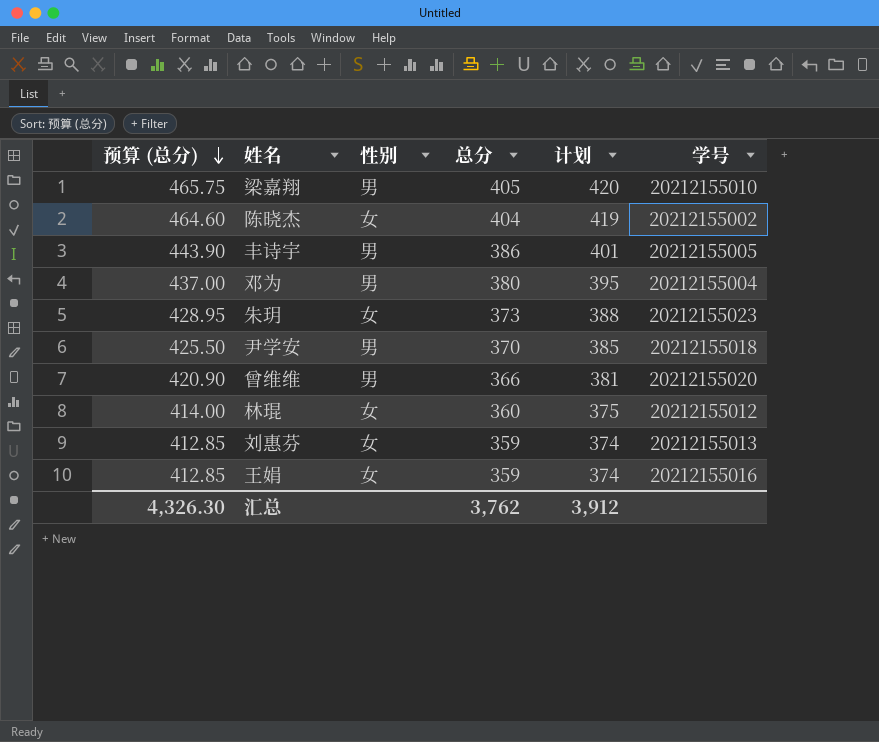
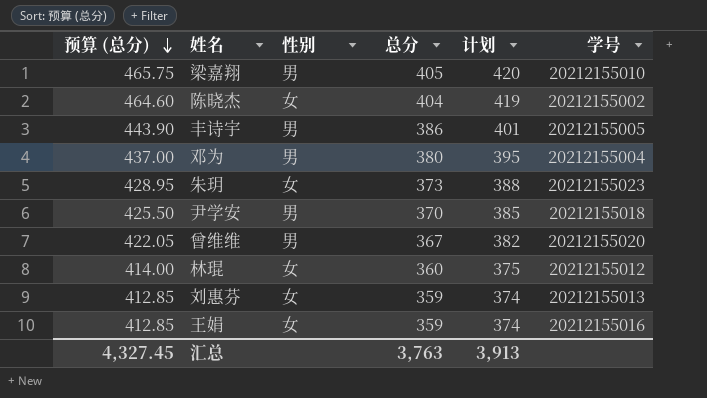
曾维维 | 预算 (总分): 420.90 -> 422.05
曾维维 | 总分: 366 -> 367
曾维维 | 计划: 381 -> 382
汇总 | 预算 (总分): 4,326.30 -> 4,327.45
汇总 | 总分: 3,762 -> 3,763
汇总 | 计划: 3,912 -> 3,913

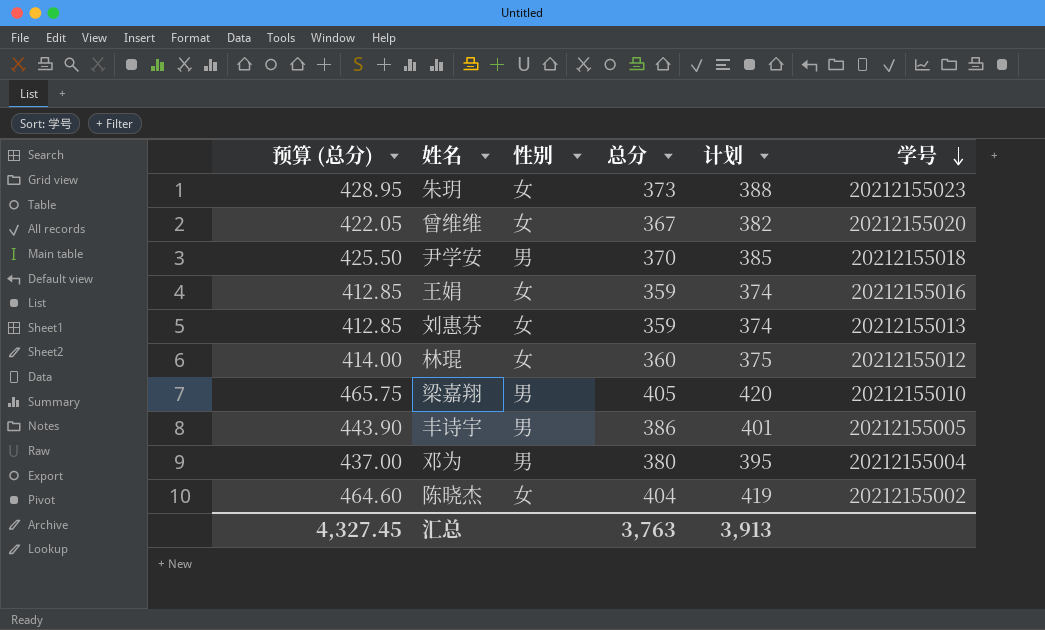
row order: 预算 (总分) descending -> 学号 descending
曾维维 | 性别: 男 -> 女

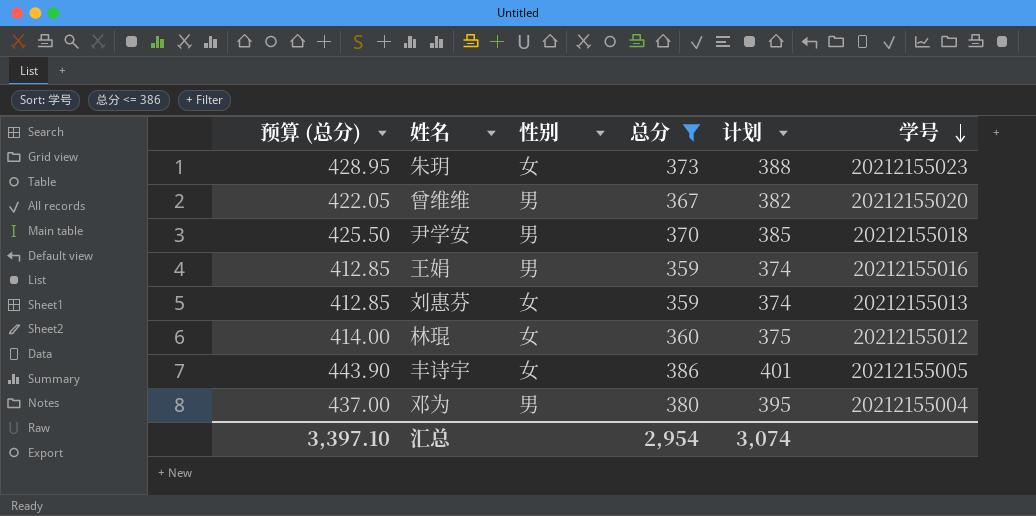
filter: none -> 总分 <= 386
曾维维 | 性别: 女 -> 男
王娟 | 性别: 女 -> 男
丰诗宇 | 性别: 男 -> 女
汇总 | 预算 (总分): 4,327.45 -> 3,397.10
汇总 | 总分: 3,763 -> 2,954
汇总 | 计划: 3,913 -> 3,074

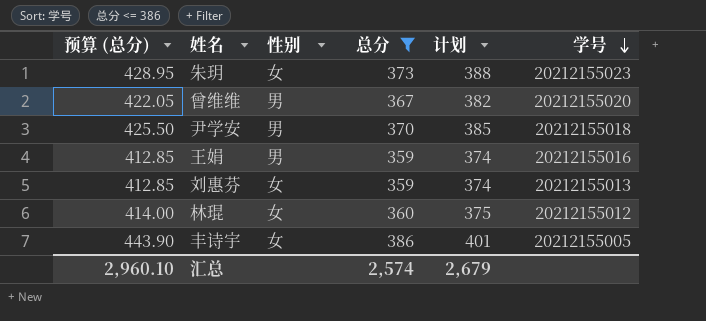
row 邓为: 437.00 | 男 | 380 | 395 | 20212155004 -> none
汇总 | 预算 (总分): 3,397.10 -> 2,960.10
汇总 | 总分: 2,954 -> 2,574
汇总 | 计划: 3,074 -> 2,679

